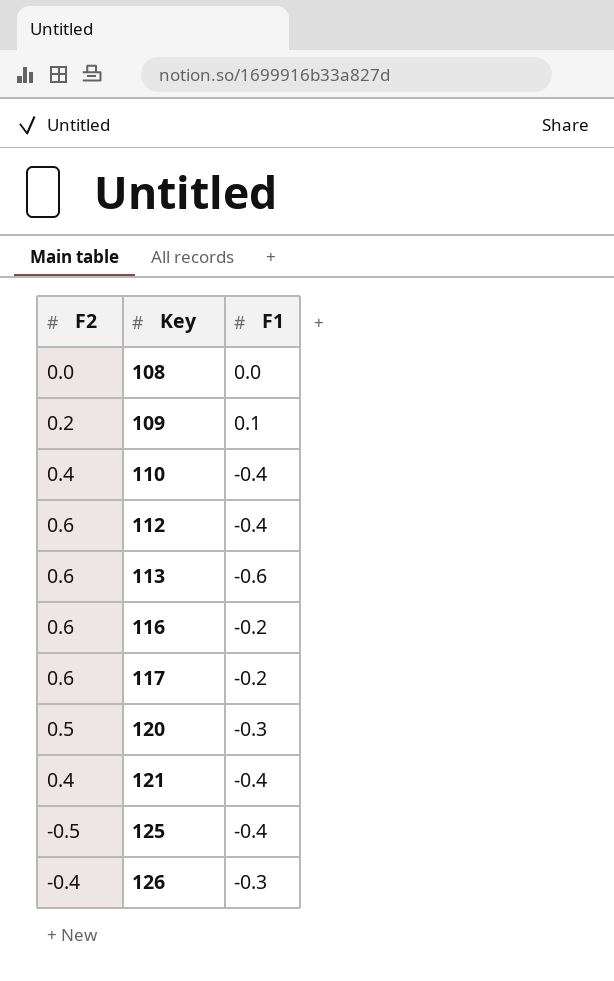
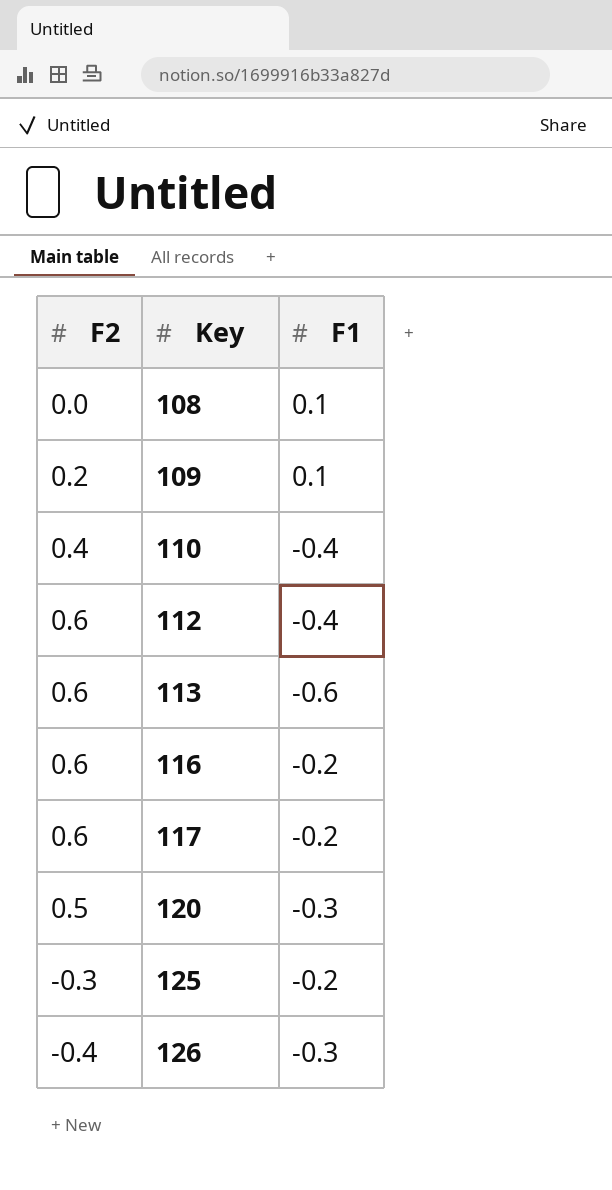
row 121: 0.4 | -0.4 -> none
108 | F1: 0.0 -> 0.1
125 | F2: -0.5 -> -0.3
125 | F1: -0.4 -> -0.2

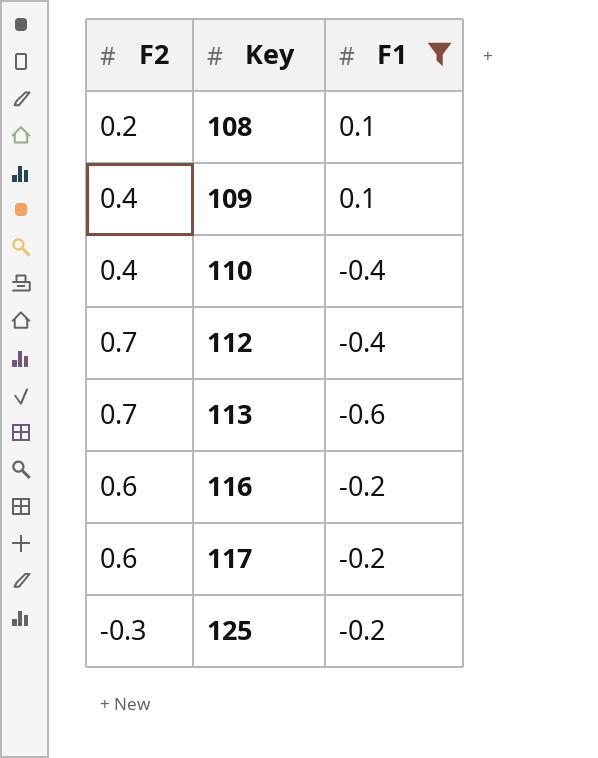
filter: none -> F1 != -0.3
108 | F2: 0.0 -> 0.2
109 | F2: 0.2 -> 0.4
112 | F2: 0.6 -> 0.7
113 | F2: 0.6 -> 0.7

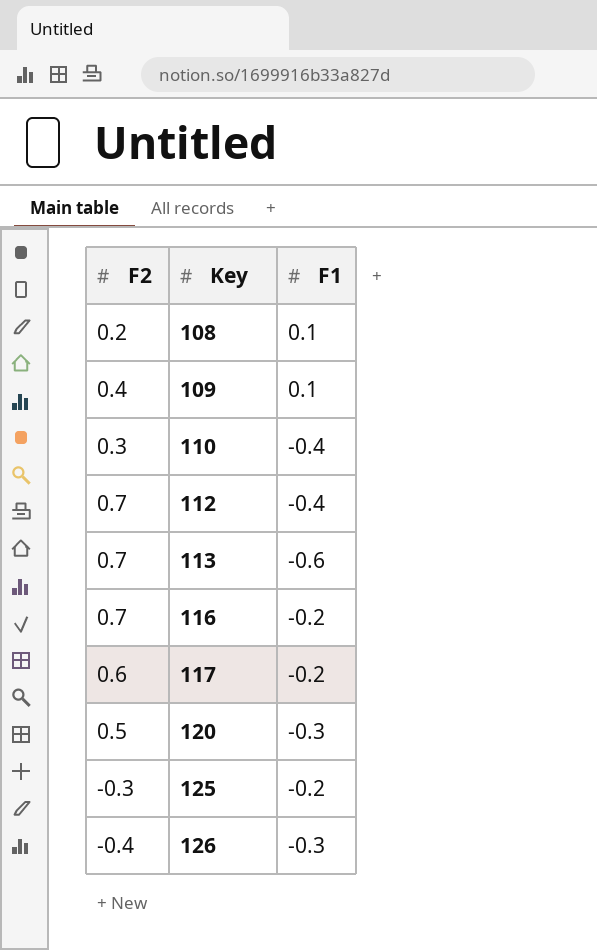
filter: F1 != -0.3 -> none
110 | F2: 0.4 -> 0.3
116 | F2: 0.6 -> 0.7

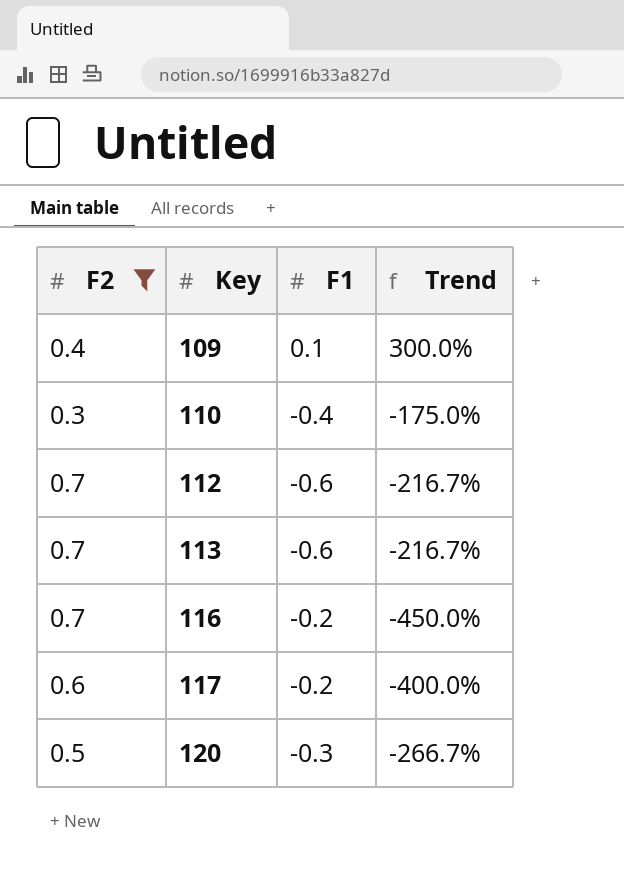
filter: none -> F2 >= 0.3
column Trend | formula: none -> ([F2] - [F1]) / [F1]
112 | F1: -0.4 -> -0.6

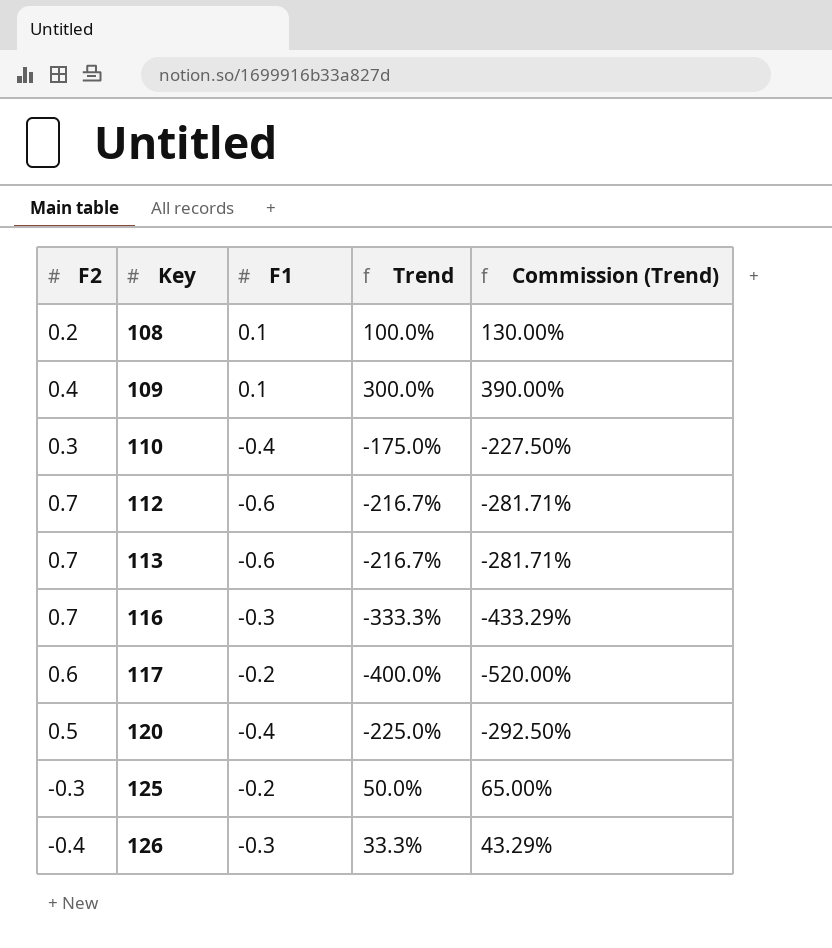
filter: F2 >= 0.3 -> none
column Commission (Trend) | formula: none -> [Trend] * 1.3
116 | F1: -0.2 -> -0.3
116 | Trend: -450.0% -> -333.3%
120 | F1: -0.3 -> -0.4
120 | Trend: -266.7% -> -225.0%

